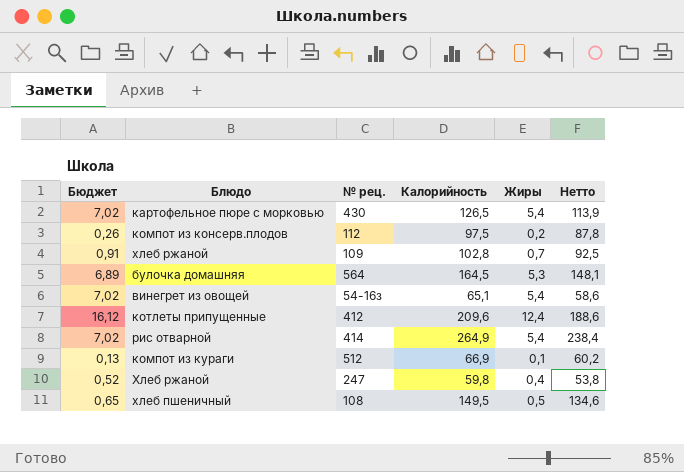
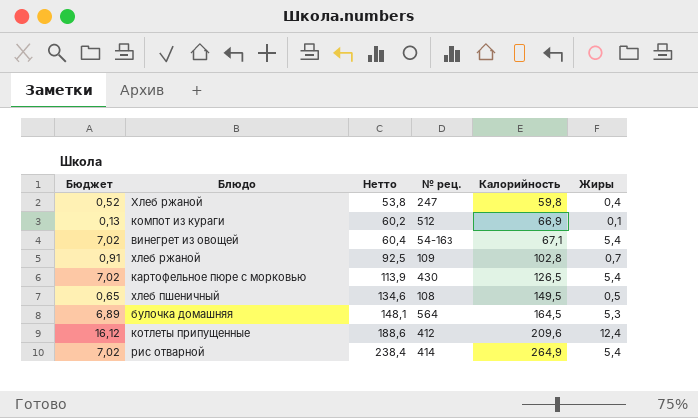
row order: none -> Нетто ascending
column Нетто | position: 6 -> 3
row компот из консерв.плодов: 0,26 | 112 | 97,5 | 0,2 | 87,8 -> none
винегрет из овощей | Нетто: 58,6 -> 60,4
винегрет из овощей | Калорийность: 65,1 -> 67,1

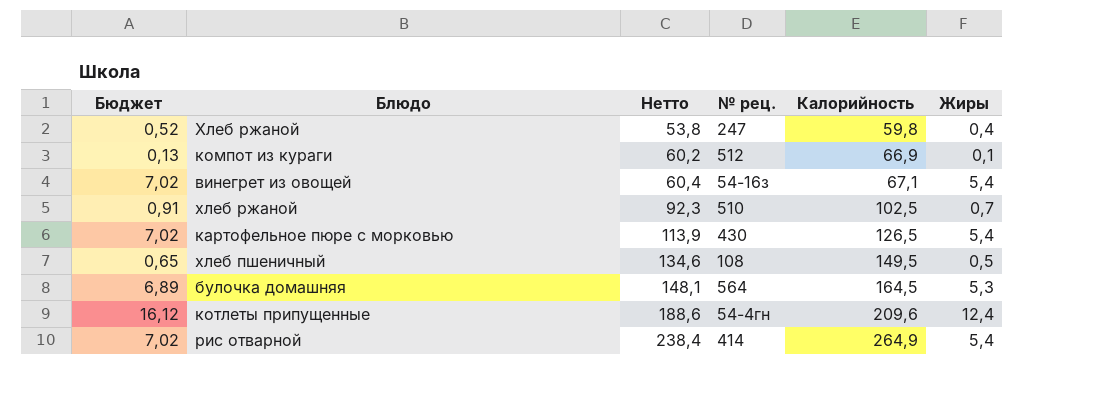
хлеб ржаной | Нетто: 92,5 -> 92,3
хлеб ржаной | № рец.: 109 -> 510
хлеб ржаной | Калорийность: 102,8 -> 102,5
котлеты припущенные | № рец.: 412 -> 54-4гн

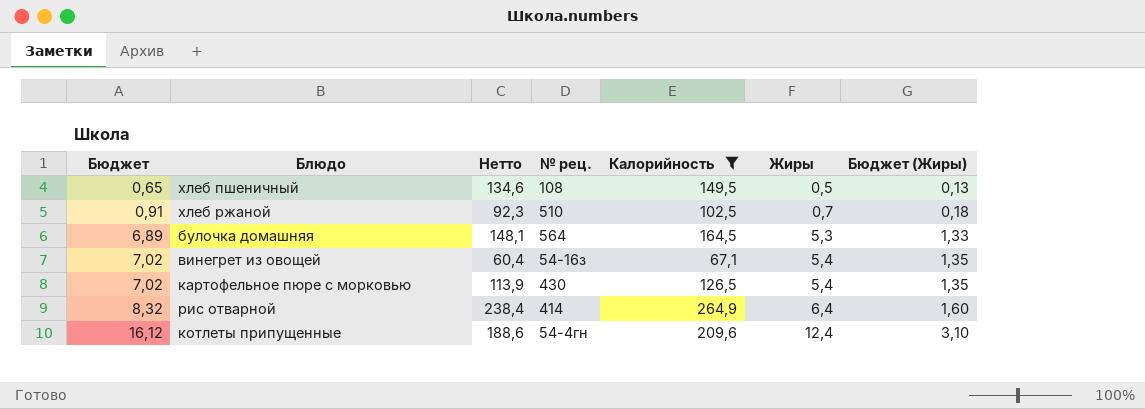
filter: none -> Калорийность >= 67,1
row order: Нетто ascending -> Бюджет ascending
column Бюджет (Жиры) | formula: none -> [Жиры] * 0,25
рис отварной | Бюджет: 7,02 -> 8,32
рис отварной | Жиры: 5,4 -> 6,4

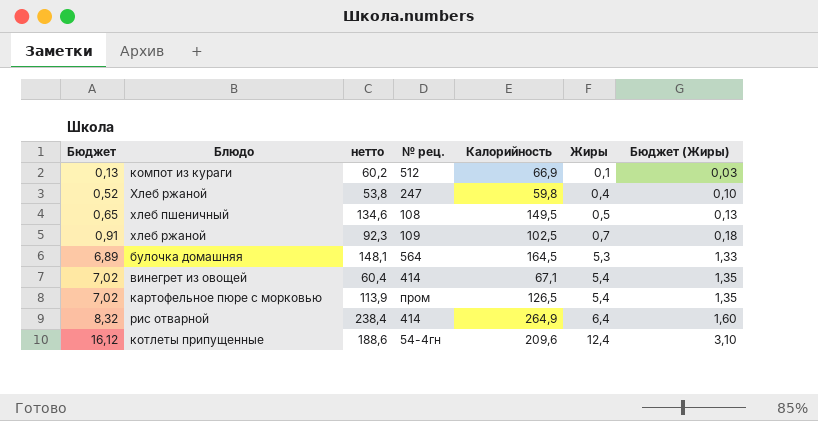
filter: Калорийность >= 67,1 -> none
column name: Нетто -> нетто
хлеб ржаной | № рец.: 510 -> 109
винегрет из овощей | № рец.: 54-16з -> 414
картофельное пюре с морковью | № рец.: 430 -> пром

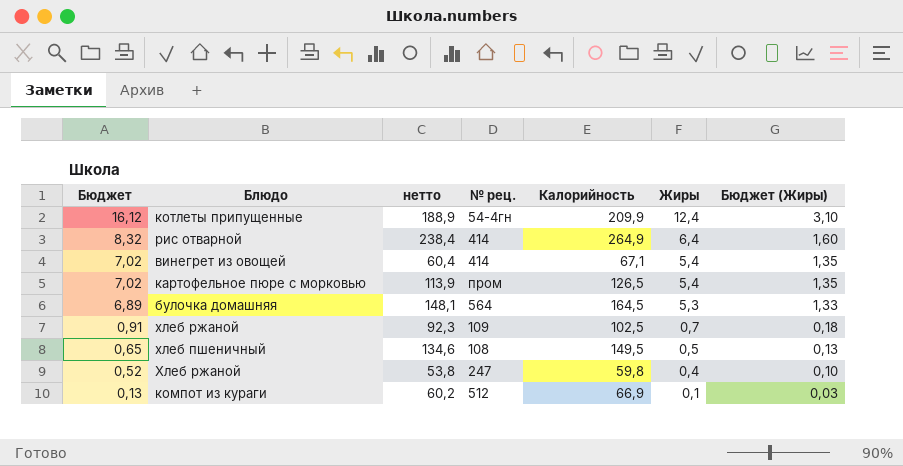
row order: Бюджет ascending -> Бюджет descending
котлеты припущенные | нетто: 188,6 -> 188,9
котлеты припущенные | Калорийность: 209,6 -> 209,9

